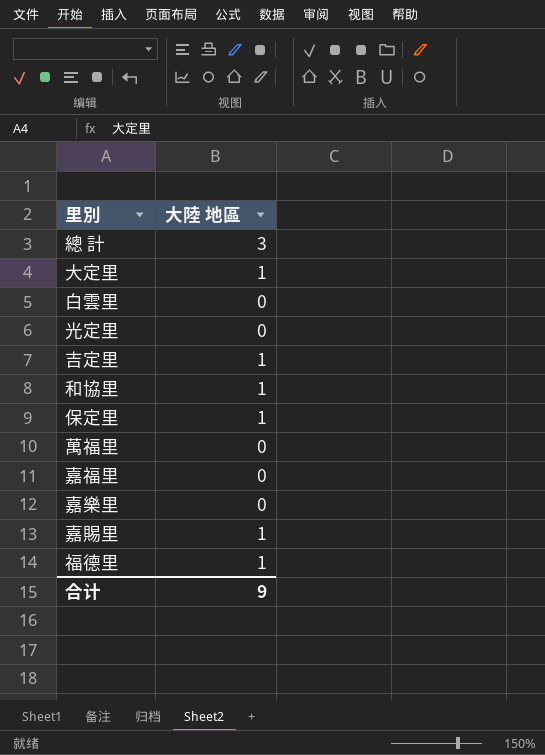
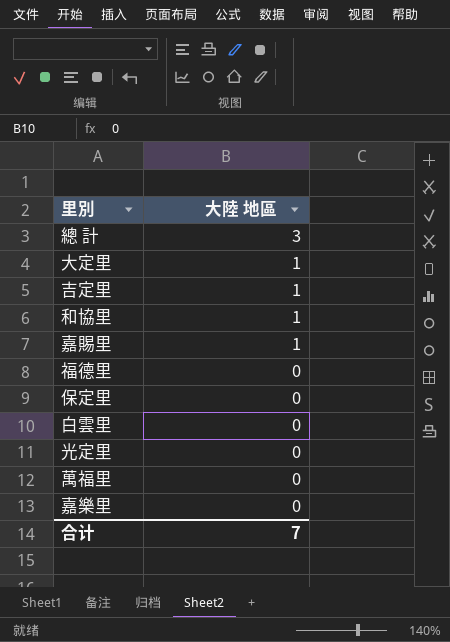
row order: none -> 大陸 地區 descending
row 嘉福里: 0 -> none
福德里 | 大陸 地區: 1 -> 0
保定里 | 大陸 地區: 1 -> 0
合计 | 大陸 地區: 9 -> 7

